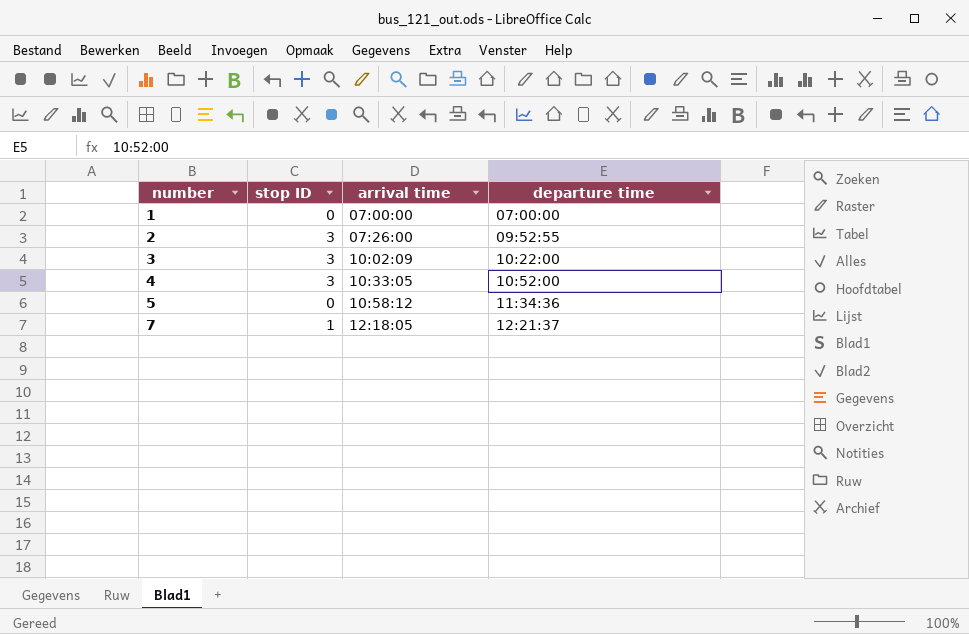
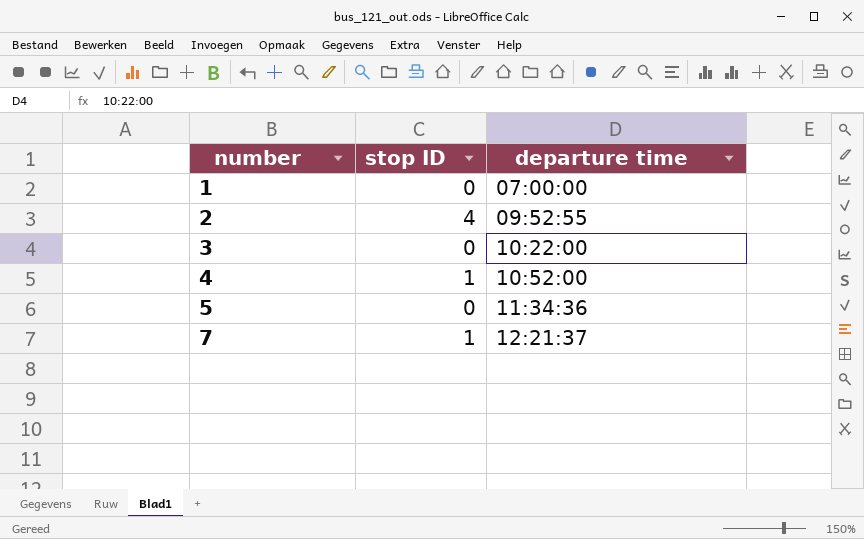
column arrival time | position: 3 -> none
2 | stop ID: 3 -> 4
3 | stop ID: 3 -> 0
4 | stop ID: 3 -> 1

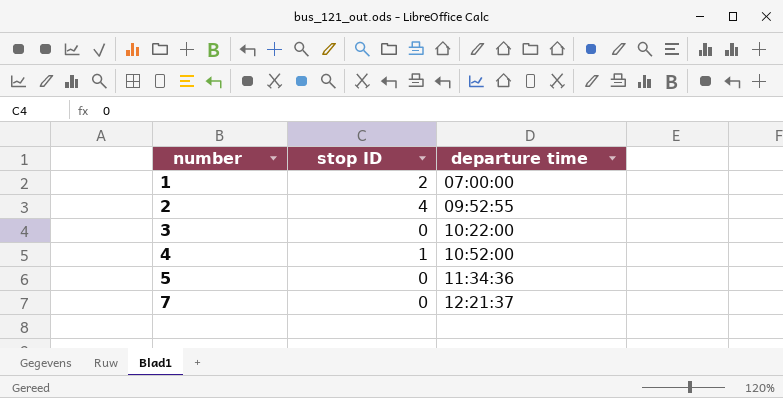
1 | stop ID: 0 -> 2
7 | stop ID: 1 -> 0

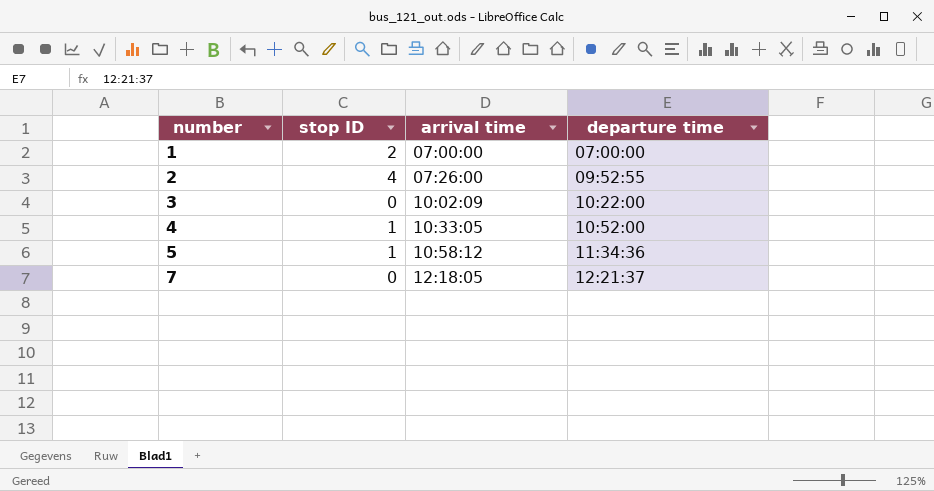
column arrival time | position: none -> 3
5 | stop ID: 0 -> 1

